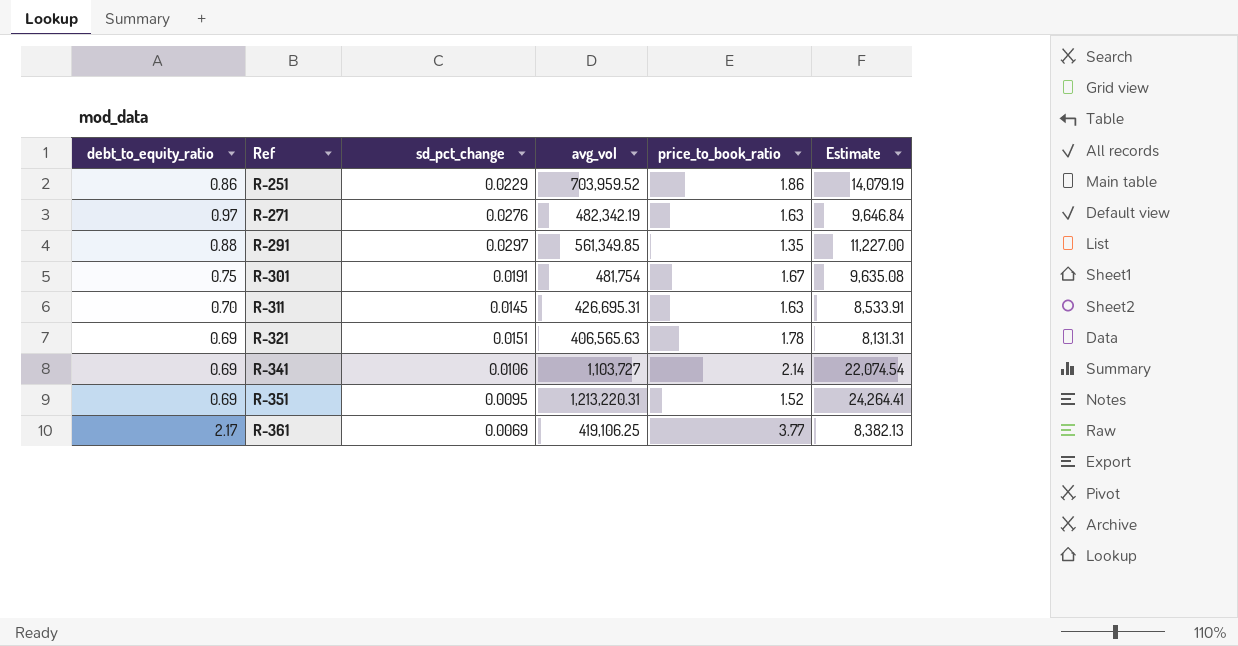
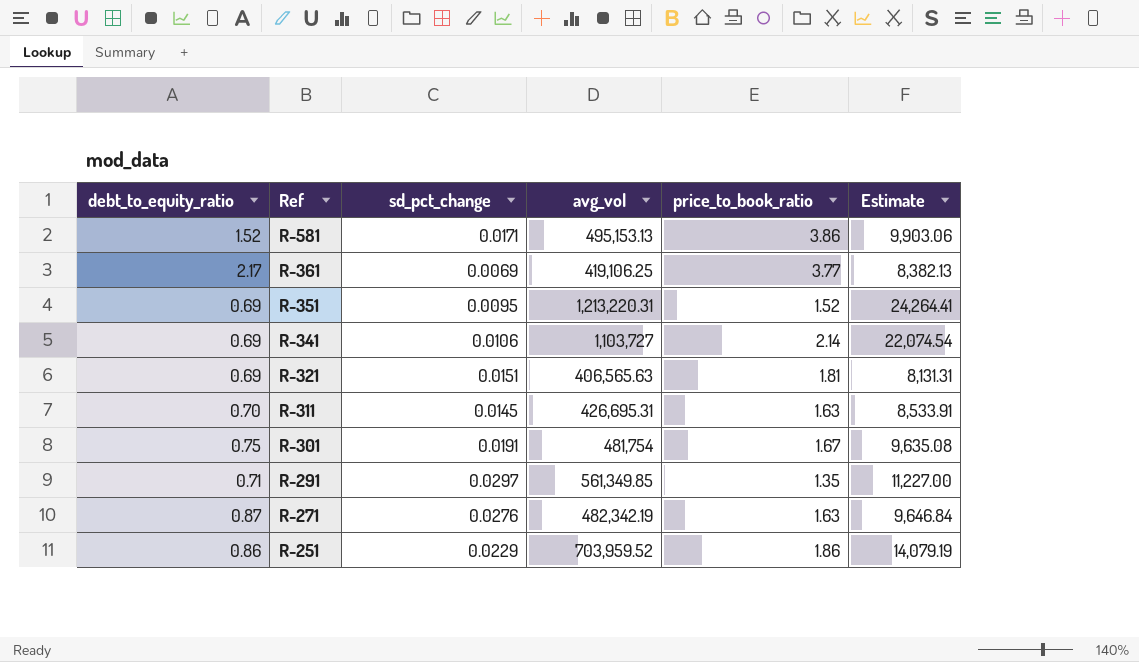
row order: Ref ascending -> Ref descending
row R-581: none -> 1.52 | 0.0171 | 495,153.13 | 3.86 | 9,903.06
R-321 | price_to_book_ratio: 1.78 -> 1.81
R-291 | debt_to_equity_ratio: 0.88 -> 0.71
R-271 | debt_to_equity_ratio: 0.97 -> 0.87

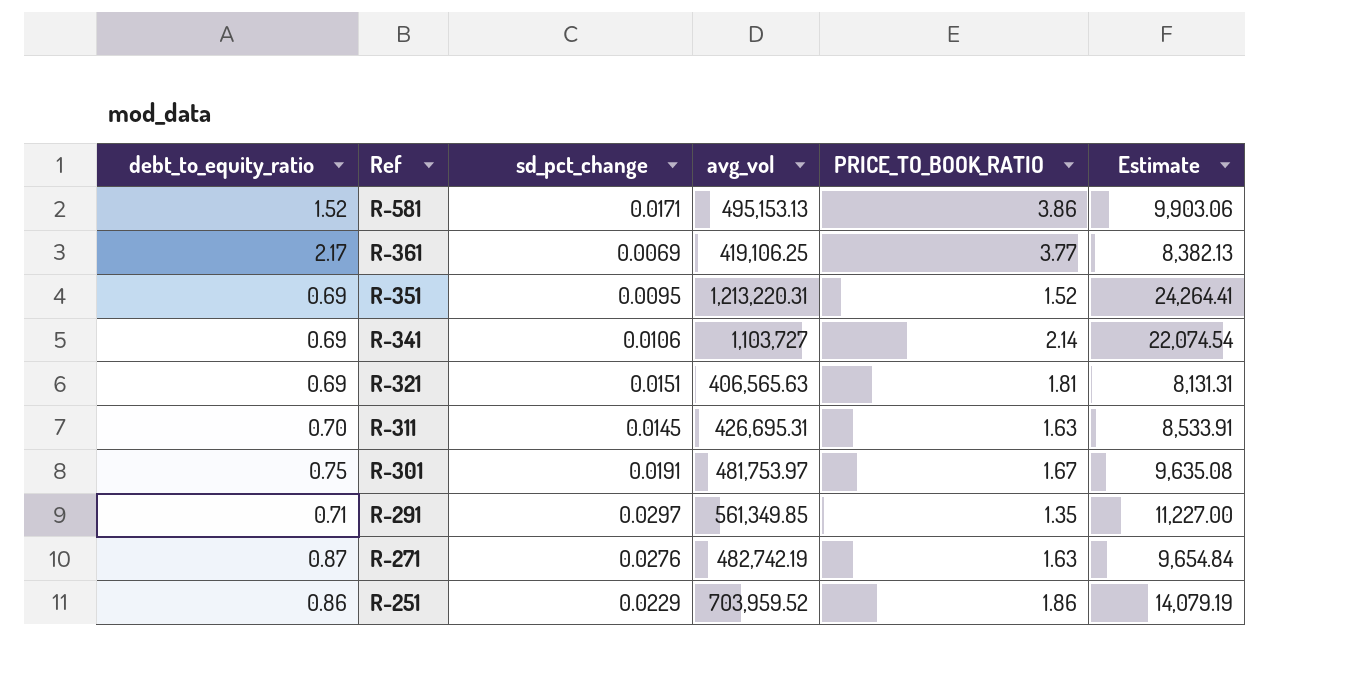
column name: price_to_book_ratio -> PRICE_TO_BOOK_RATIO
R-301 | avg_vol: 481,754 -> 481,753.97
R-271 | avg_vol: 482,342.19 -> 482,742.19
R-271 | Estimate: 9,646.84 -> 9,654.84

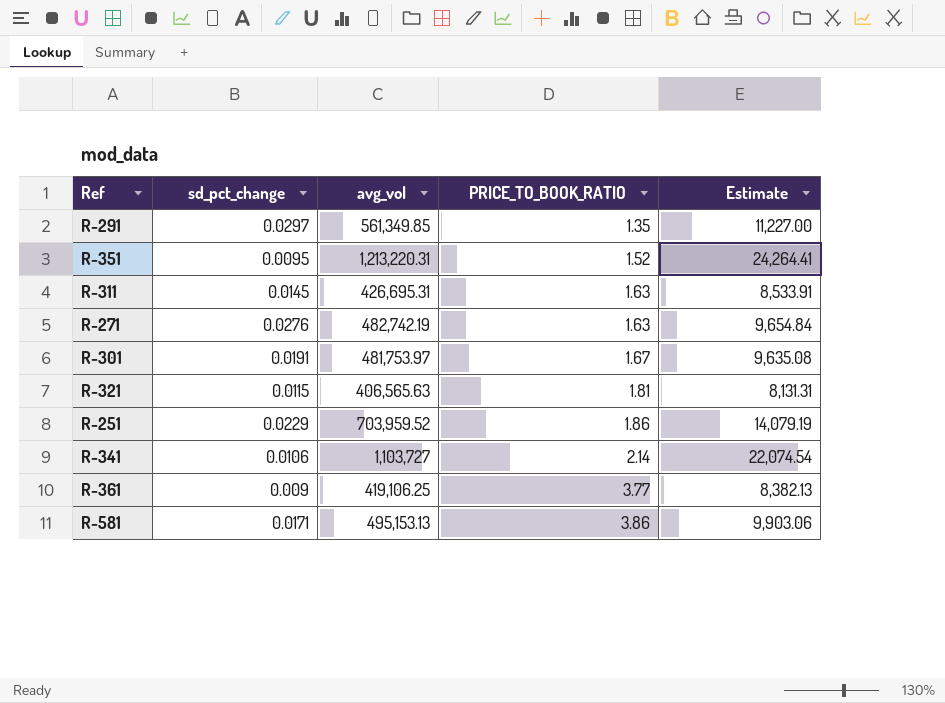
row order: Ref descending -> PRICE_TO_BOOK_RATIO ascending
column debt_to_equity_ratio | position: 1 -> none
R-321 | sd_pct_change: 0.0151 -> 0.0115
R-361 | sd_pct_change: 0.0069 -> 0.009

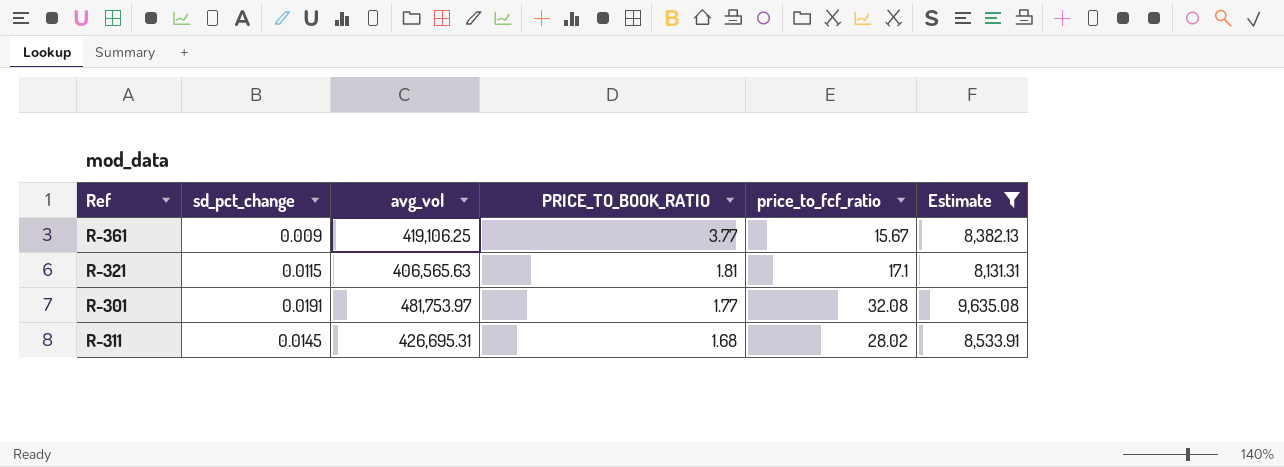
filter: none -> Estimate <= 9,635.08
row order: PRICE_TO_BOOK_RATIO ascending -> PRICE_TO_BOOK_RATIO descending
column price_to_fcf_ratio | position: none -> 5
R-301 | PRICE_TO_BOOK_RATIO: 1.67 -> 1.77
R-311 | PRICE_TO_BOOK_RATIO: 1.63 -> 1.68

